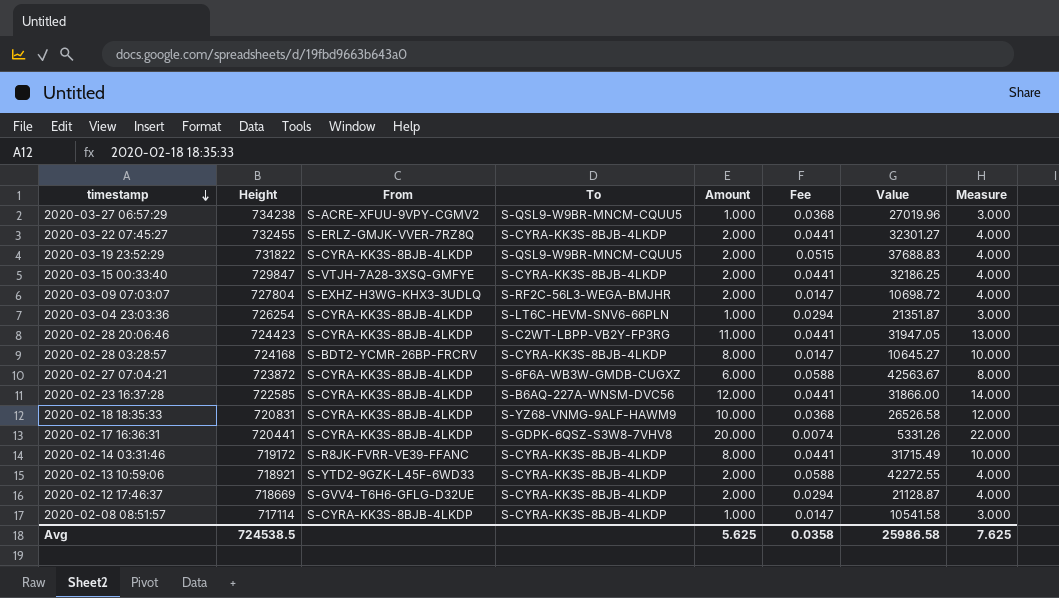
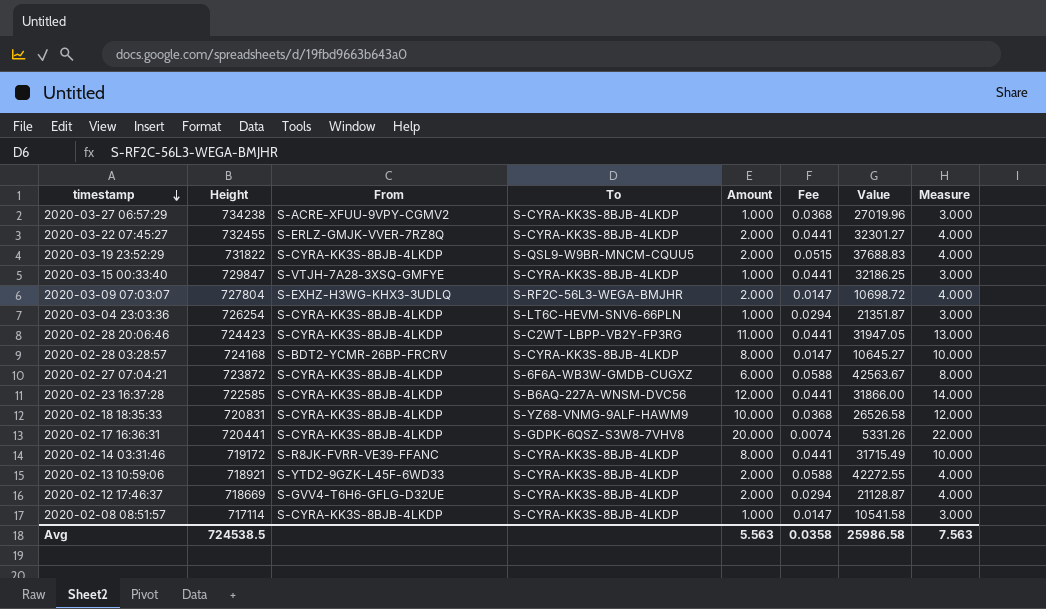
2020-03-27 06:57:29 | To: S-QSL9-W9BR-MNCM-CQUU5 -> S-CYRA-KK3S-8BJB-4LKDP
2020-03-15 00:33:40 | Amount: 2.000 -> 1.000
2020-03-15 00:33:40 | Measure: 4.000 -> 3.000
Avg | Amount: 5.625 -> 5.563
Avg | Measure: 7.625 -> 7.563

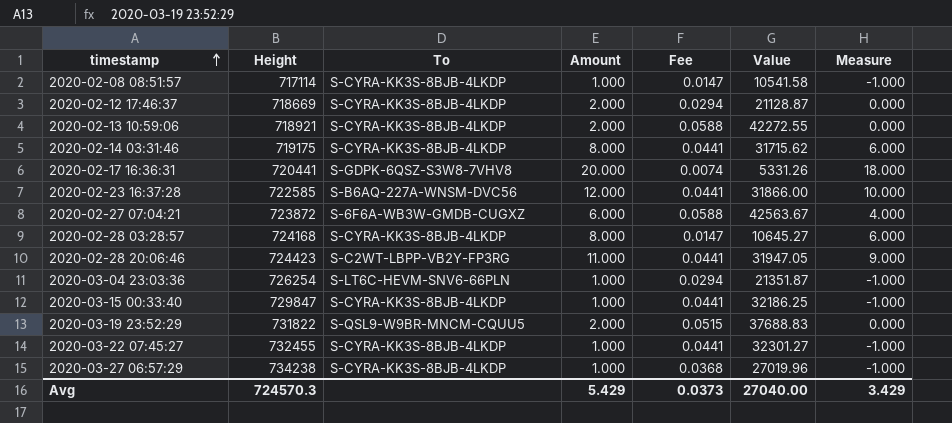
row order: timestamp descending -> timestamp ascending
column From | position: 3 -> none
column Measure | formula: [Amount] + 2 -> [Amount] - 2
row 2020-03-09 07:03:07: 727804 | S-EXHZ-H3WG-KHX3-3UDLQ | S-RF2C-56L3-WEGA-BMJHR | 2.000 | 0.0147 | 10698.72 | 4.000 -> none
row 2020-02-18 18:35:33: 720831 | S-CYRA-KK3S-8BJB-4LKDP | S-YZ68-VNMG-9ALF-HAWM9 | 10.000 | 0.0368 | 26526.58 | 12.000 -> none
2020-02-14 03:31:46 | Height: 719172 -> 719175
2020-02-14 03:31:46 | Value: 31715.49 -> 31715.62
2020-03-22 07:45:27 | Amount: 2.000 -> 1.000
Avg | Height: 724538.5 -> 724570.3
Avg | Amount: 5.563 -> 5.429
Avg | Fee: 0.0358 -> 0.0373
Avg | Value: 25986.58 -> 27040.00
Avg | Measure: 7.563 -> 3.429

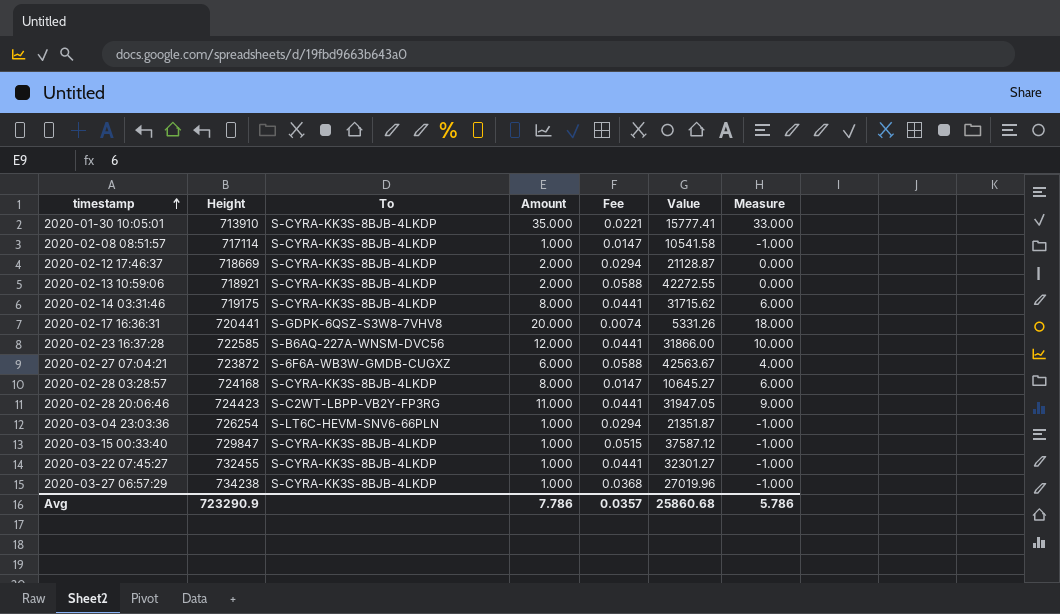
row 2020-03-19 23:52:29: 731822 | S-QSL9-W9BR-MNCM-CQUU5 | 2.000 | 0.0515 | 37688.83 | 0.000 -> none
row 2020-01-30 10:05:01: none -> 713910 | S-CYRA-KK3S-8BJB-4LKDP | 35.000 | 0.0221 | 15777.41 | 33.000
2020-03-15 00:33:40 | Fee: 0.0441 -> 0.0515
2020-03-15 00:33:40 | Value: 32186.25 -> 37587.12
Avg | Height: 724570.3 -> 723290.9
Avg | Amount: 5.429 -> 7.786
Avg | Fee: 0.0373 -> 0.0357
Avg | Value: 27040.00 -> 25860.68
Avg | Measure: 3.429 -> 5.786

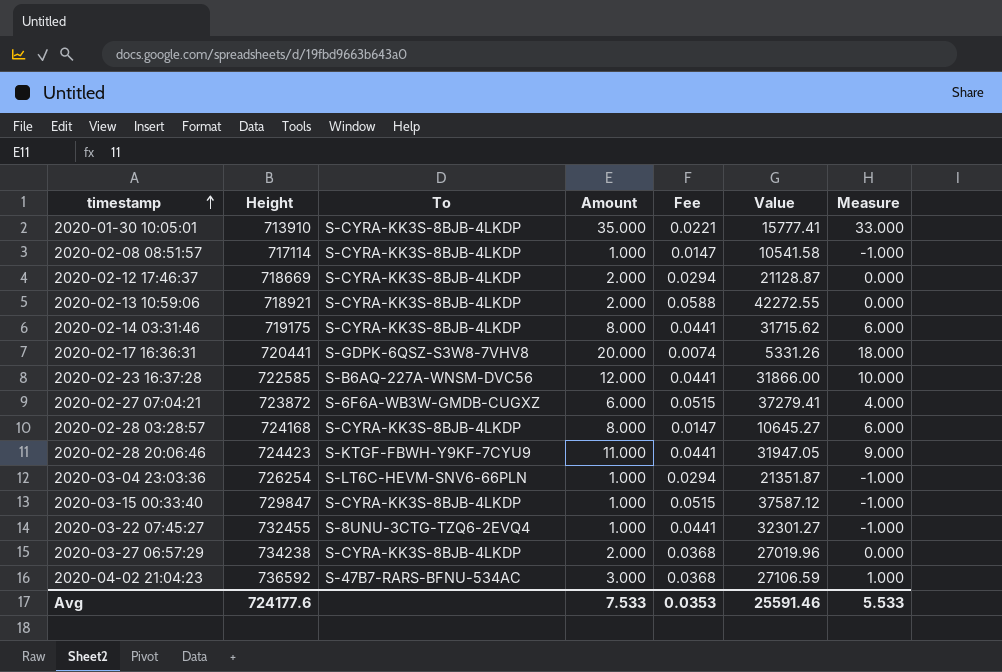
2020-02-27 07:04:21 | Fee: 0.0588 -> 0.0515
2020-02-27 07:04:21 | Value: 42563.67 -> 37279.41
2020-02-28 20:06:46 | To: S-C2WT-LBPP-VB2Y-FP3RG -> S-KTGF-FBWH-Y9KF-7CYU9
2020-03-22 07:45:27 | To: S-CYRA-KK3S-8BJB-4LKDP -> S-8UNU-3CTG-TZQ6-2EVQ4
2020-03-27 06:57:29 | Amount: 1.000 -> 2.000
2020-03-27 06:57:29 | Measure: -1.000 -> 0.000
row 2020-04-02 21:04:23: none -> 736592 | S-47B7-RARS-BFNU-534AC | 3.000 | 0.0368 | 27106.59 | 1.000
Avg | Height: 723290.9 -> 724177.6
Avg | Amount: 7.786 -> 7.533
Avg | Fee: 0.0357 -> 0.0353
Avg | Value: 25860.68 -> 25591.46
Avg | Measure: 5.786 -> 5.533

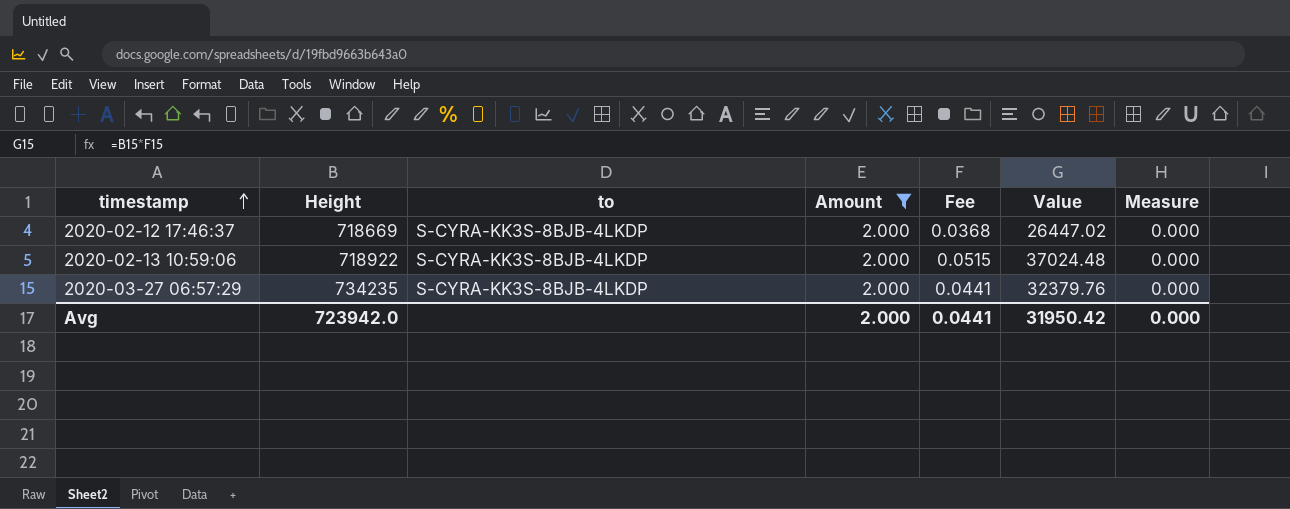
filter: none -> Amount = 2.000
column name: To -> to
2020-02-12 17:46:37 | Fee: 0.0294 -> 0.0368
2020-02-12 17:46:37 | Value: 21128.87 -> 26447.02
2020-02-13 10:59:06 | Height: 718921 -> 718922
2020-02-13 10:59:06 | Fee: 0.0588 -> 0.0515
2020-02-13 10:59:06 | Value: 42272.55 -> 37024.48
2020-03-27 06:57:29 | Height: 734238 -> 734235
2020-03-27 06:57:29 | Fee: 0.0368 -> 0.0441
2020-03-27 06:57:29 | Value: 27019.96 -> 32379.76
Avg | Height: 724177.6 -> 723942.0
Avg | Amount: 7.533 -> 2.000
Avg | Fee: 0.0353 -> 0.0441
Avg | Value: 25591.46 -> 31950.42
Avg | Measure: 5.533 -> 0.000

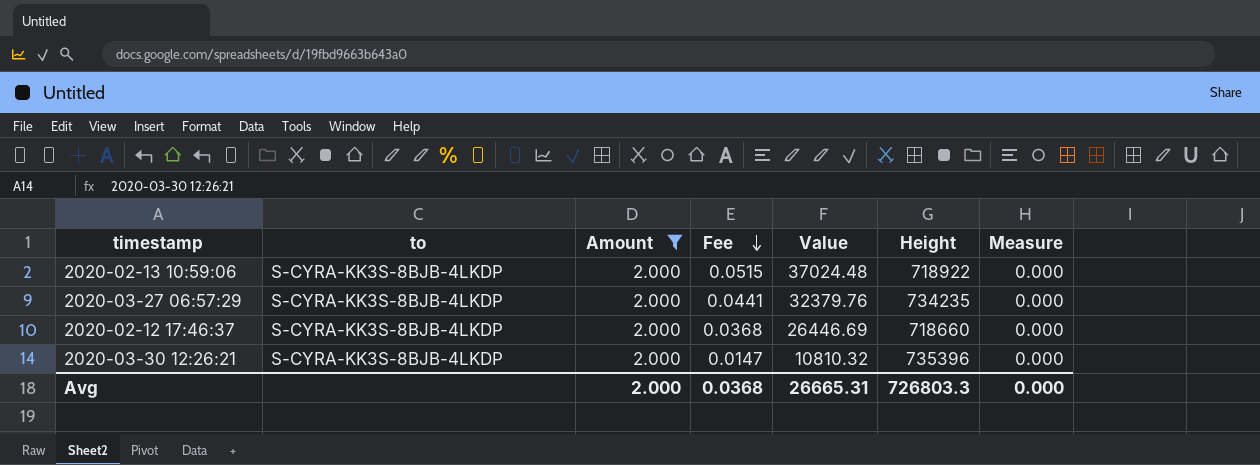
row order: timestamp ascending -> Fee descending
column Height | position: 2 -> 6
2020-02-12 17:46:37 | Value: 26447.02 -> 26446.69
2020-02-12 17:46:37 | Height: 718669 -> 718660
row 2020-03-30 12:26:21: none -> S-CYRA-KK3S-8BJB-4LKDP | 2.000 | 0.0147 | 10810.32 | 735396 | 0.000
Avg | Fee: 0.0441 -> 0.0368
Avg | Value: 31950.42 -> 26665.31
Avg | Height: 723942.0 -> 726803.3

